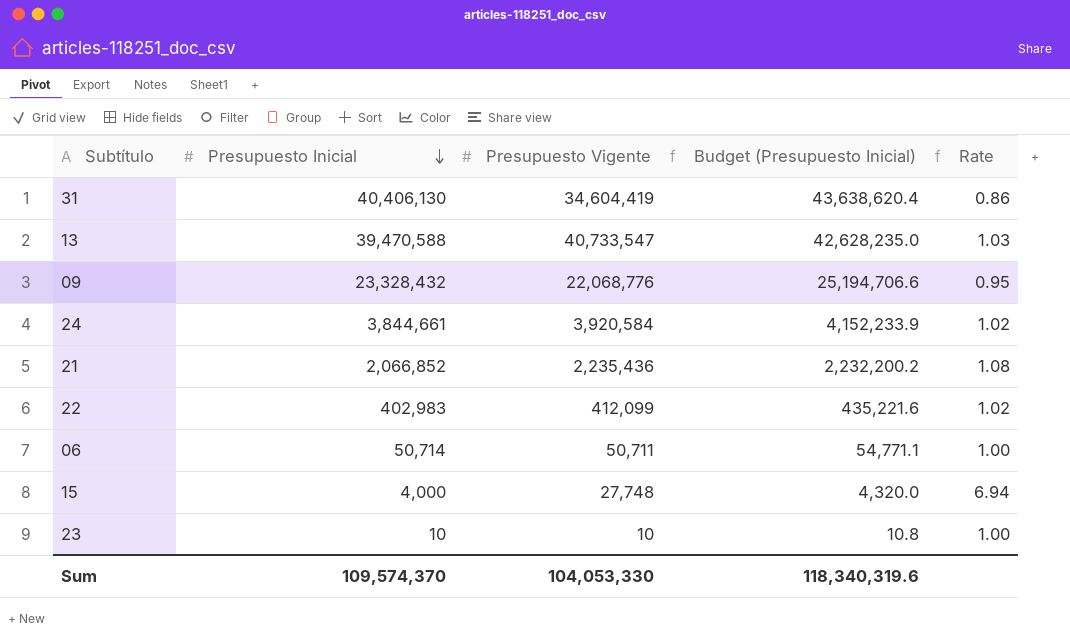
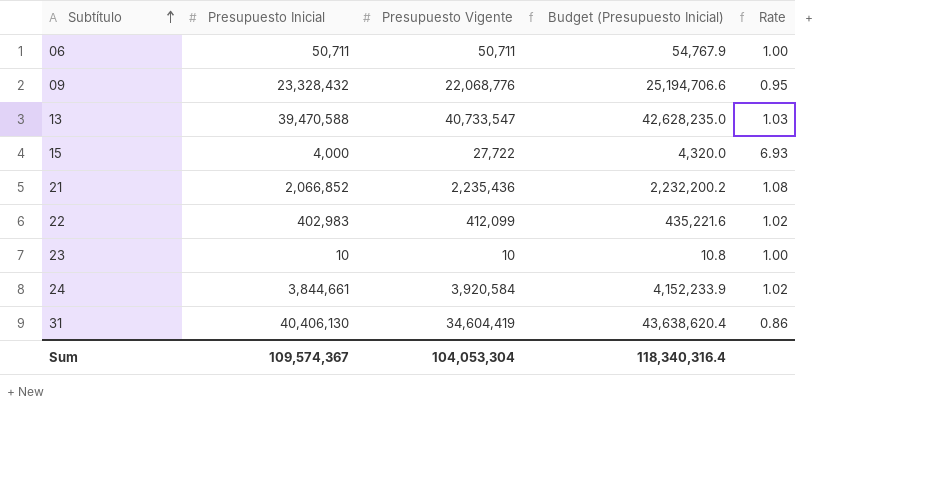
row order: Presupuesto Inicial descending -> Subtítulo ascending
06 | Presupuesto Inicial: 50,714 -> 50,711
06 | Budget (Presupuesto Inicial): 54,771.1 -> 54,767.9
15 | Presupuesto Vigente: 27,748 -> 27,722
15 | Rate: 6.94 -> 6.93
Sum | Presupuesto Inicial: 109,574,370 -> 109,574,367
Sum | Presupuesto Vigente: 104,053,330 -> 104,053,304
Sum | Budget (Presupuesto Inicial): 118,340,319.6 -> 118,340,316.4

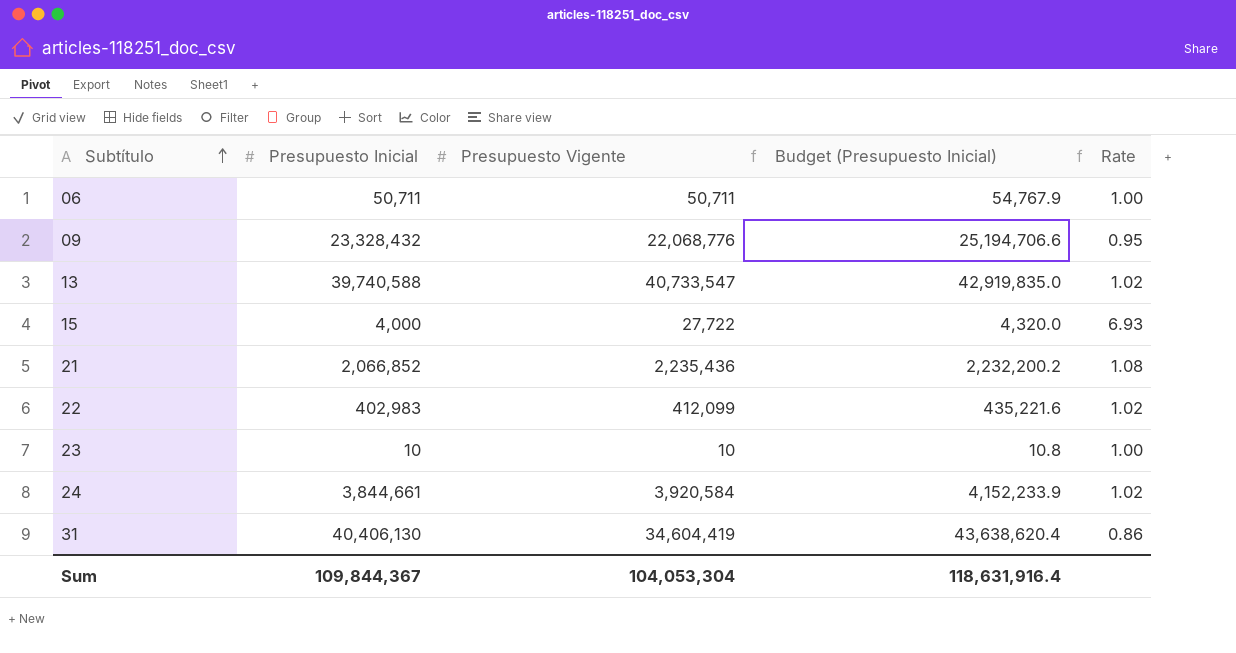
13 | Presupuesto Inicial: 39,470,588 -> 39,740,588
13 | Budget (Presupuesto Inicial): 42,628,235.0 -> 42,919,835.0
13 | Rate: 1.03 -> 1.02
Sum | Presupuesto Inicial: 109,574,367 -> 109,844,367
Sum | Budget (Presupuesto Inicial): 118,340,316.4 -> 118,631,916.4

